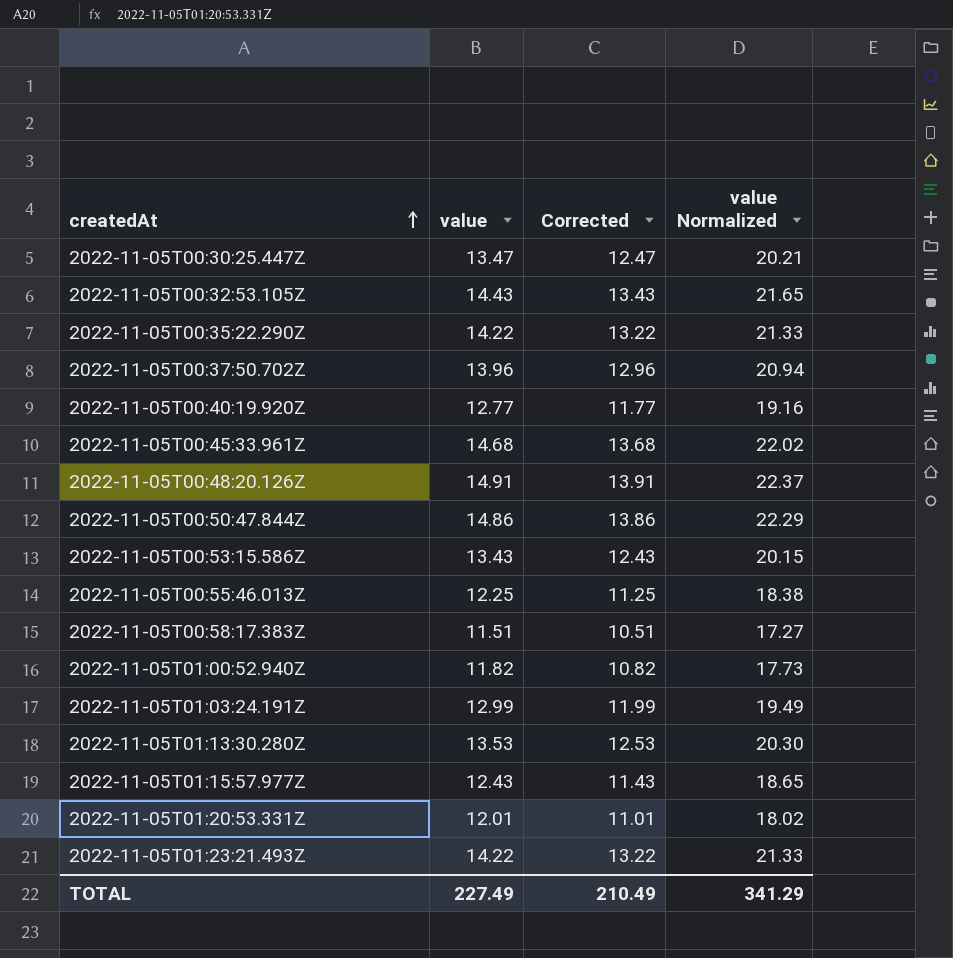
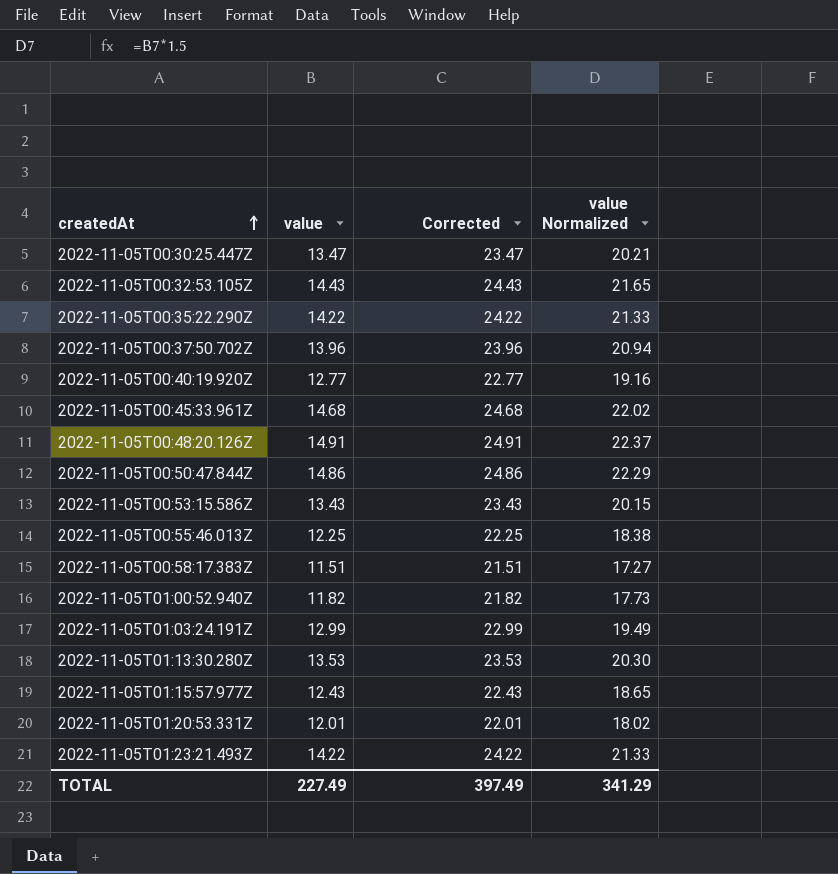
column Corrected | formula: [value] - 1 -> [value] + 10
TOTAL | Corrected: 210.49 -> 397.49

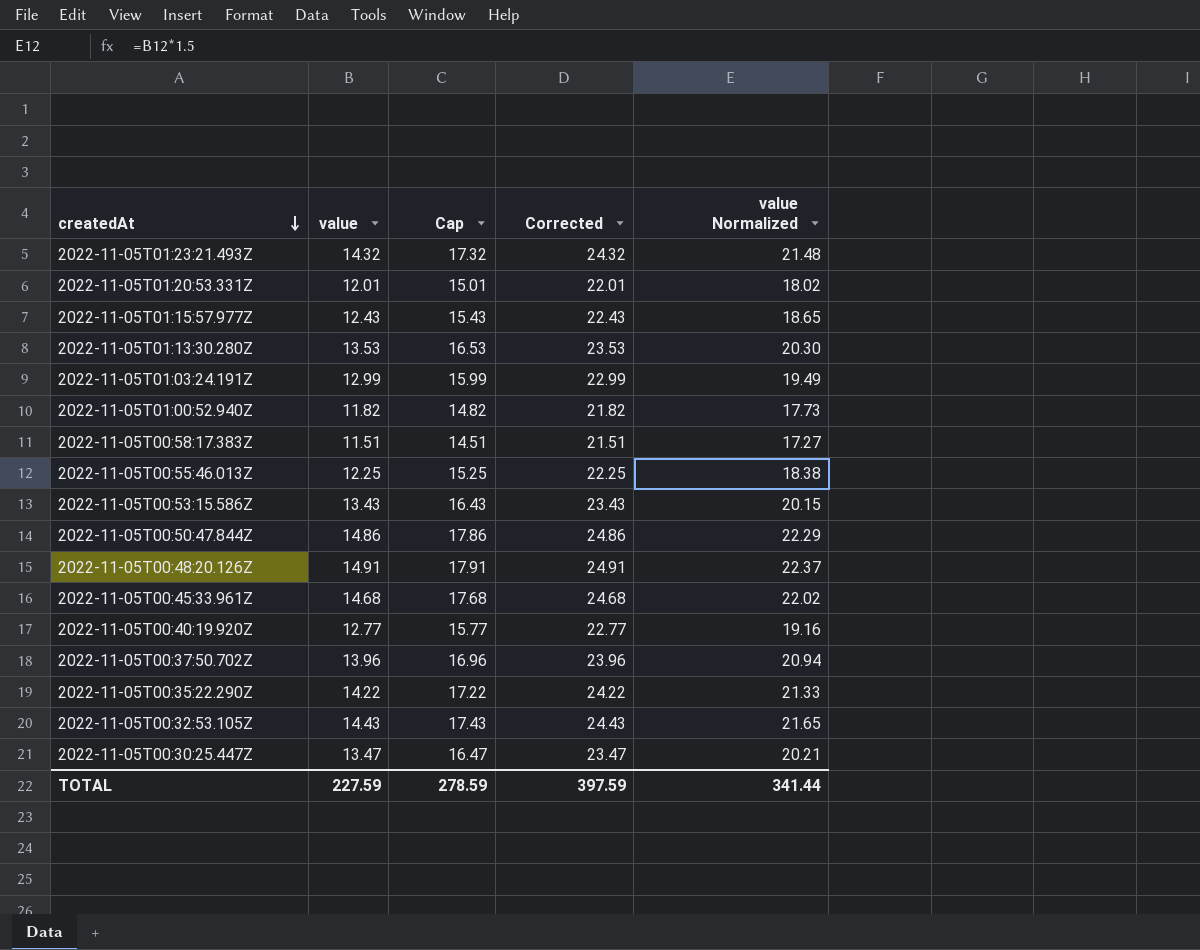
row order: createdAt ascending -> createdAt descending
column Cap | formula: none -> [value] + 3
2022-11-05T01:23:21.493Z | value: 14.22 -> 14.32
2022-11-05T01:23:21.493Z | Corrected: 24.22 -> 24.32
2022-11-05T01:23:21.493Z | value Normalized: 21.33 -> 21.48
TOTAL | value: 227.49 -> 227.59
TOTAL | Corrected: 397.49 -> 397.59
TOTAL | value Normalized: 341.29 -> 341.44

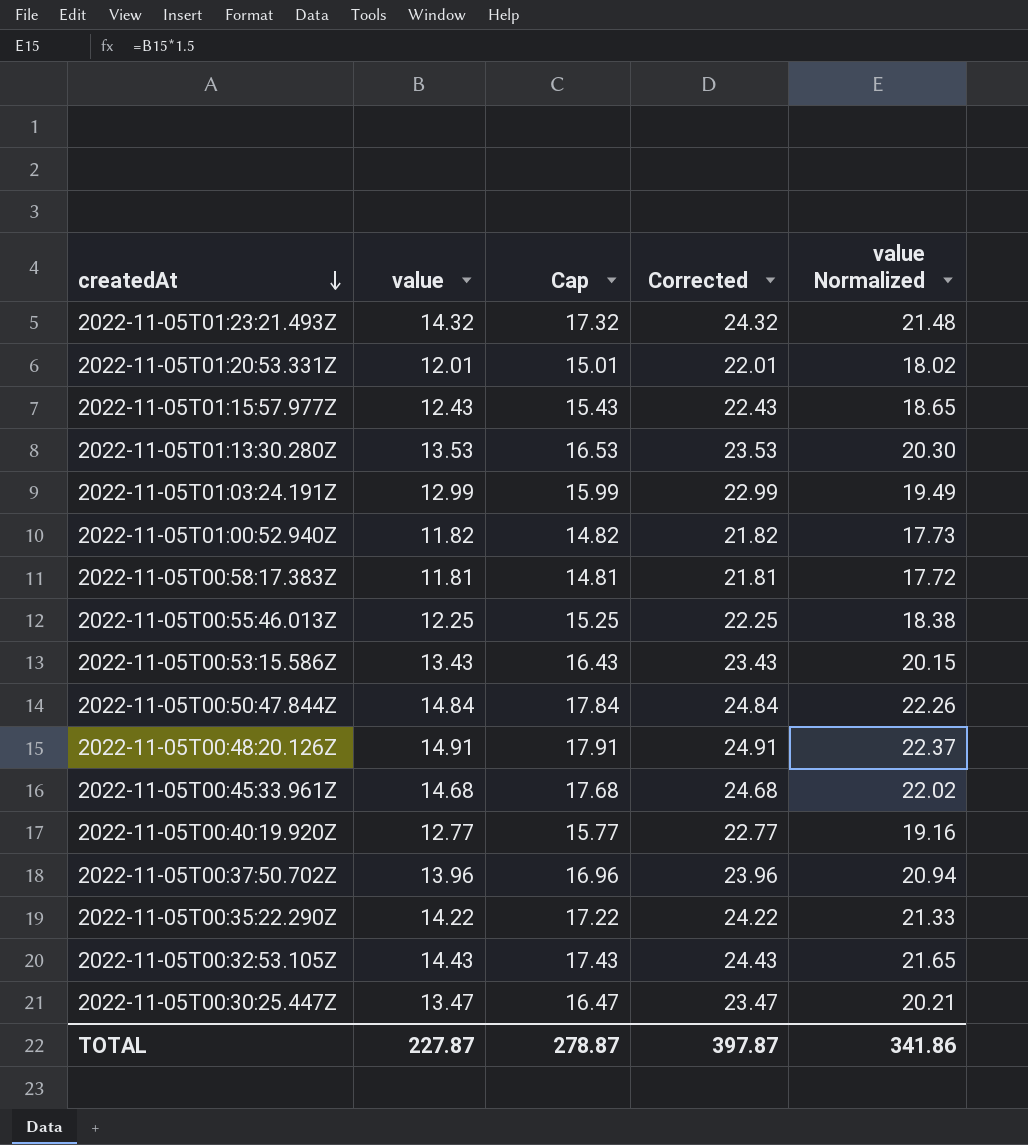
2022-11-05T00:58:17.383Z | value: 11.51 -> 11.81
2022-11-05T00:58:17.383Z | Cap: 14.51 -> 14.81
2022-11-05T00:58:17.383Z | Corrected: 21.51 -> 21.81
2022-11-05T00:58:17.383Z | value Normalized: 17.27 -> 17.72
2022-11-05T00:50:47.844Z | value: 14.86 -> 14.84
2022-11-05T00:50:47.844Z | Cap: 17.86 -> 17.84
2022-11-05T00:50:47.844Z | Corrected: 24.86 -> 24.84
2022-11-05T00:50:47.844Z | value Normalized: 22.29 -> 22.26
TOTAL | value: 227.59 -> 227.87
TOTAL | Cap: 278.59 -> 278.87
TOTAL | Corrected: 397.59 -> 397.87
TOTAL | value Normalized: 341.44 -> 341.86

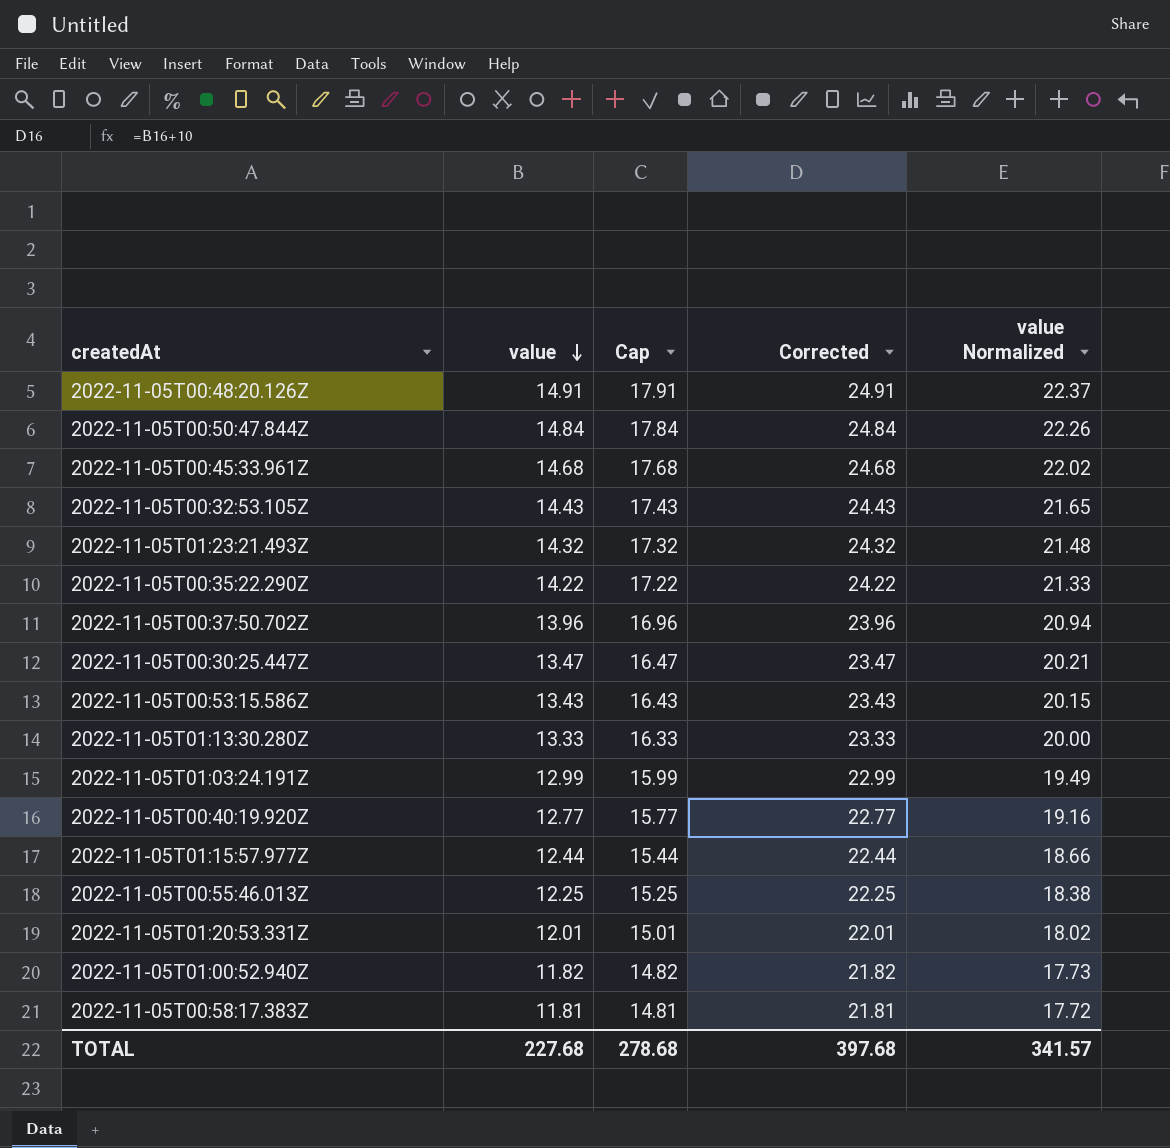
row order: createdAt descending -> value descending
2022-11-05T01:13:30.280Z | value: 13.53 -> 13.33
2022-11-05T01:13:30.280Z | Cap: 16.53 -> 16.33
2022-11-05T01:13:30.280Z | Corrected: 23.53 -> 23.33
2022-11-05T01:13:30.280Z | value Normalized: 20.30 -> 20.00
2022-11-05T01:15:57.977Z | value: 12.43 -> 12.44
2022-11-05T01:15:57.977Z | Cap: 15.43 -> 15.44
2022-11-05T01:15:57.977Z | Corrected: 22.43 -> 22.44
2022-11-05T01:15:57.977Z | value Normalized: 18.65 -> 18.66
TOTAL | value: 227.87 -> 227.68
TOTAL | Cap: 278.87 -> 278.68
TOTAL | Corrected: 397.87 -> 397.68
TOTAL | value Normalized: 341.86 -> 341.57

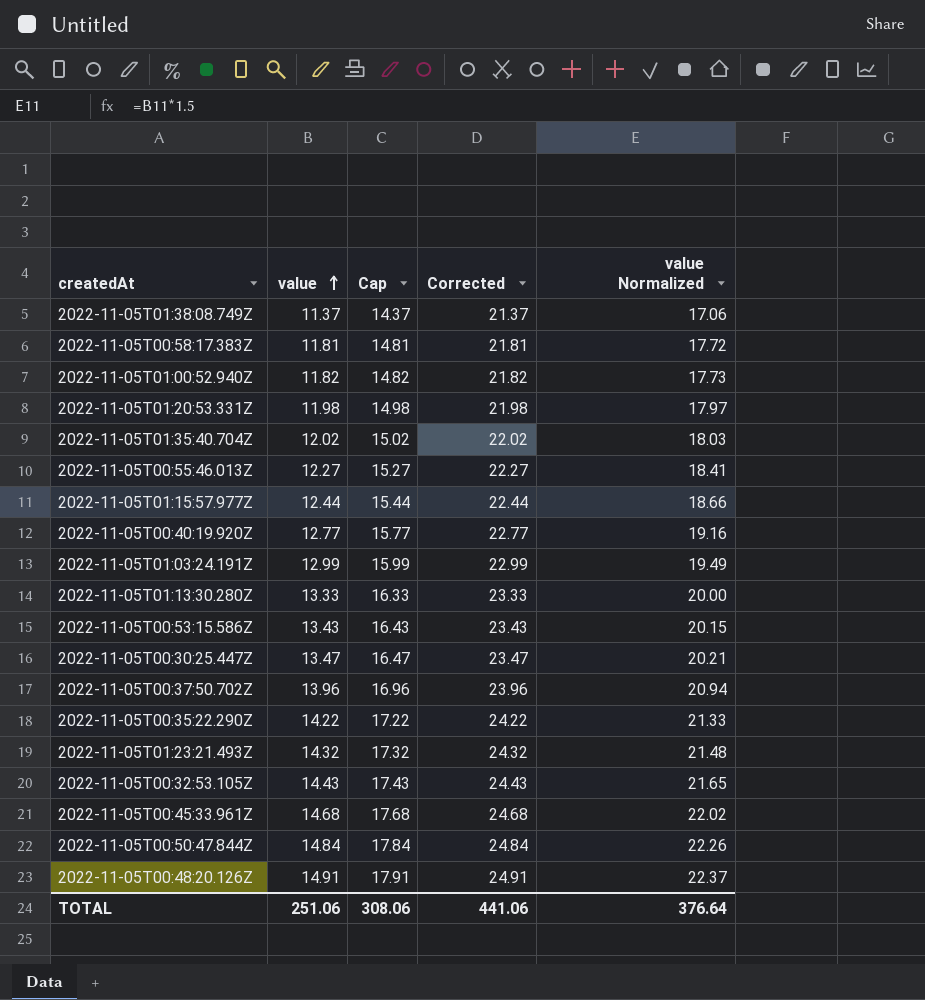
row order: value descending -> value ascending
row 2022-11-05T01:38:08.749Z: none -> 11.37 | 14.37 | 21.37 | 17.06
2022-11-05T01:20:53.331Z | value: 12.01 -> 11.98
2022-11-05T01:20:53.331Z | Cap: 15.01 -> 14.98
2022-11-05T01:20:53.331Z | Corrected: 22.01 -> 21.98
2022-11-05T01:20:53.331Z | value Normalized: 18.02 -> 17.97
row 2022-11-05T01:35:40.704Z: none -> 12.02 | 15.02 | 22.02 | 18.03
2022-11-05T00:55:46.013Z | value: 12.25 -> 12.27
2022-11-05T00:55:46.013Z | Cap: 15.25 -> 15.27
2022-11-05T00:55:46.013Z | Corrected: 22.25 -> 22.27
2022-11-05T00:55:46.013Z | value Normalized: 18.38 -> 18.41
TOTAL | value: 227.68 -> 251.06
TOTAL | Cap: 278.68 -> 308.06
TOTAL | Corrected: 397.68 -> 441.06
TOTAL | value Normalized: 341.57 -> 376.64

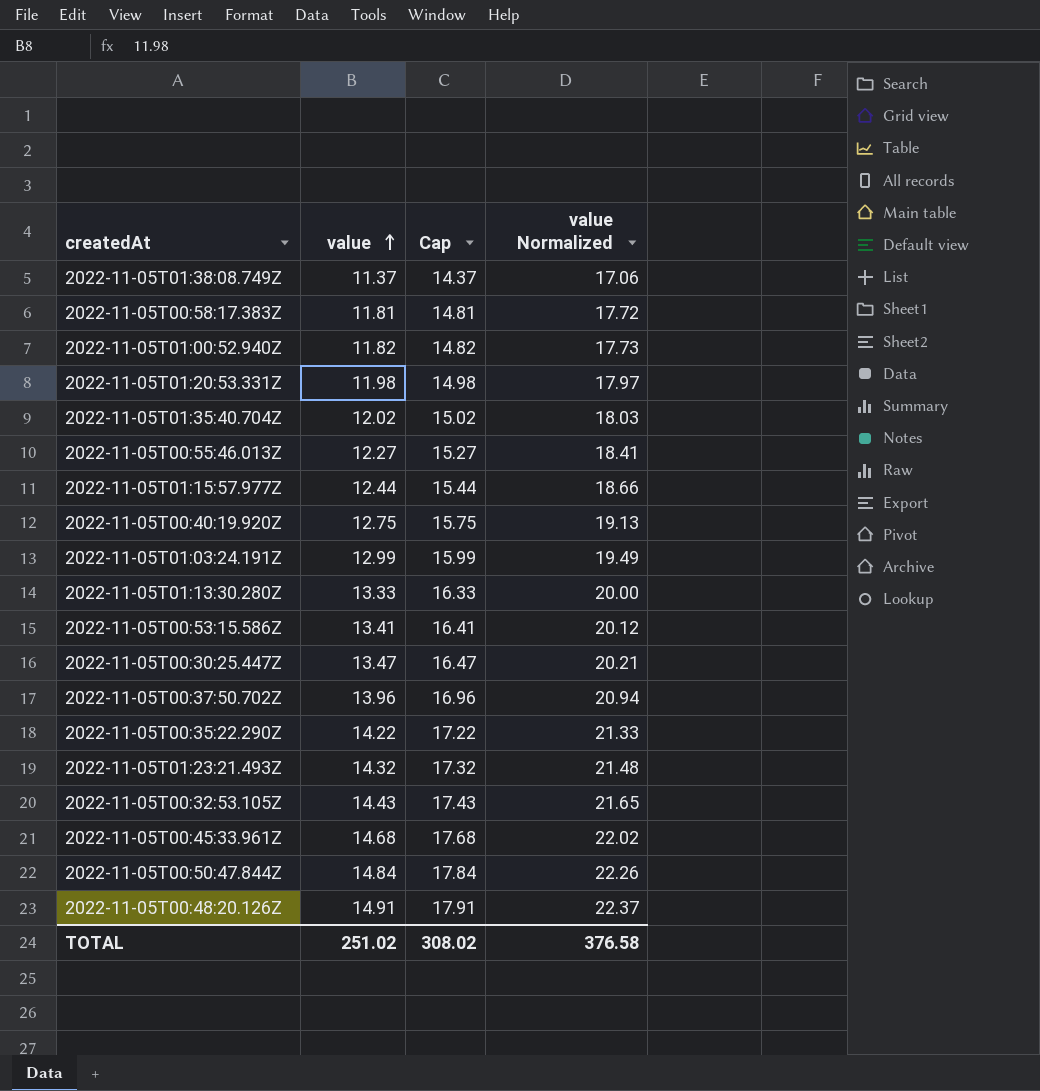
column Corrected | formula: [value] + 10 -> none
2022-11-05T00:40:19.920Z | value: 12.77 -> 12.75
2022-11-05T00:40:19.920Z | Cap: 15.77 -> 15.75
2022-11-05T00:40:19.920Z | value Normalized: 19.16 -> 19.13
2022-11-05T00:53:15.586Z | value: 13.43 -> 13.41
2022-11-05T00:53:15.586Z | Cap: 16.43 -> 16.41
2022-11-05T00:53:15.586Z | value Normalized: 20.15 -> 20.12
TOTAL | value: 251.06 -> 251.02
TOTAL | Cap: 308.06 -> 308.02
TOTAL | value Normalized: 376.64 -> 376.58

